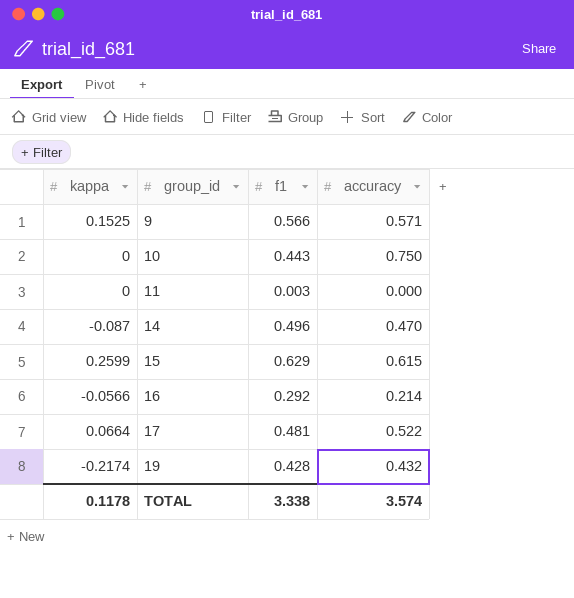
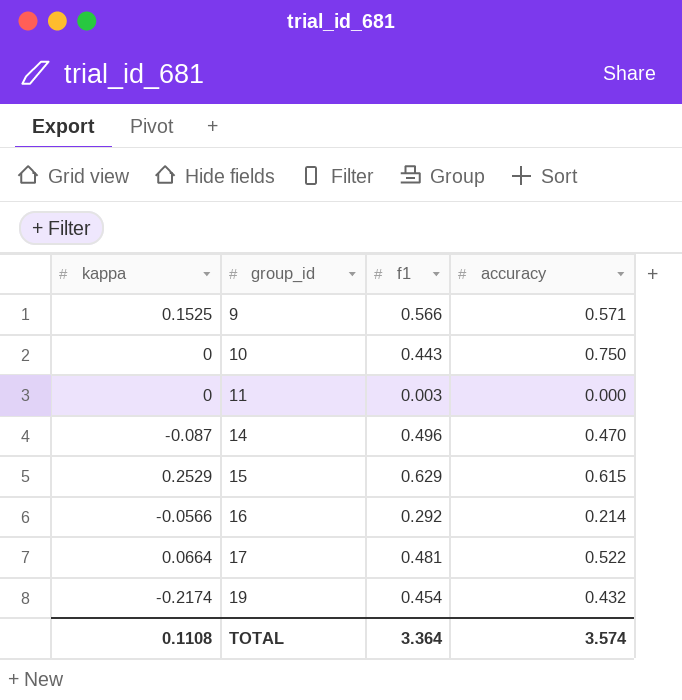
15 | kappa: 0.2599 -> 0.2529
19 | f1: 0.428 -> 0.454
TOTAL | kappa: 0.1178 -> 0.1108
TOTAL | f1: 3.338 -> 3.364

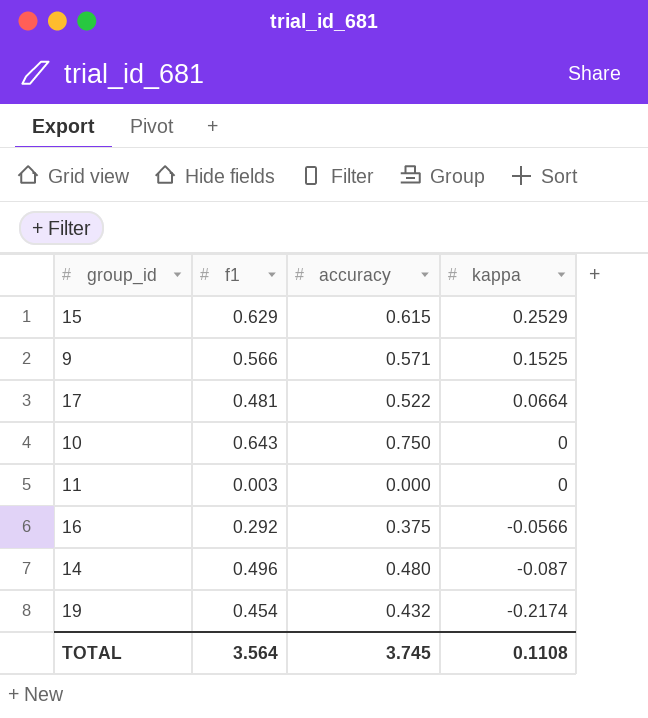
row order: group_id ascending -> kappa descending
column kappa | position: 1 -> 4
10 | f1: 0.443 -> 0.643
16 | accuracy: 0.214 -> 0.375
14 | accuracy: 0.470 -> 0.480
TOTAL | f1: 3.364 -> 3.564
TOTAL | accuracy: 3.574 -> 3.745

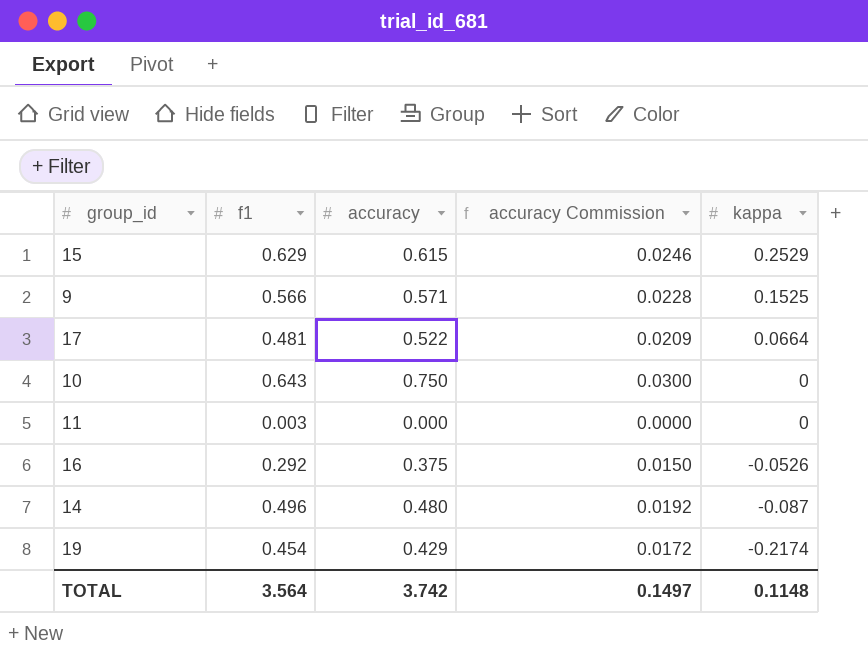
column accuracy Commission | formula: none -> [accuracy] * 0.04
16 | kappa: -0.0566 -> -0.0526
19 | accuracy: 0.432 -> 0.429
TOTAL | accuracy: 3.745 -> 3.742
TOTAL | kappa: 0.1108 -> 0.1148

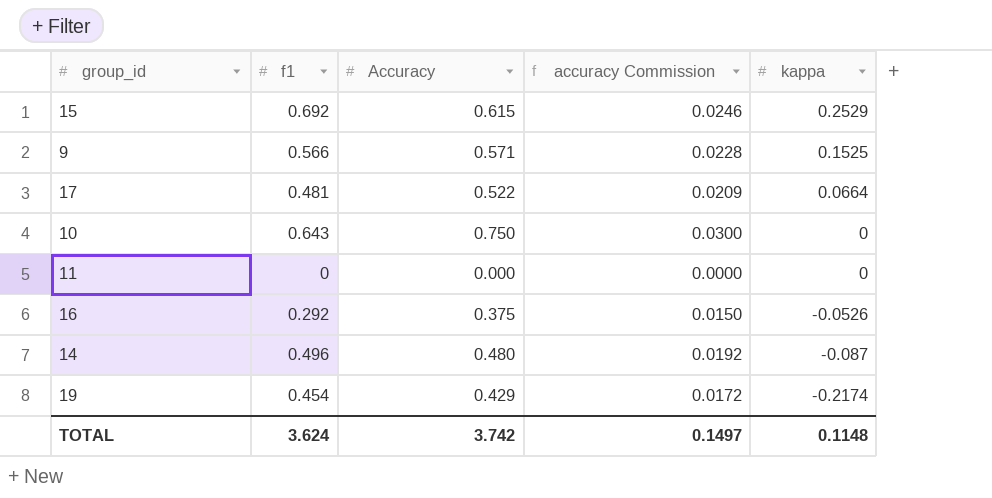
column name: accuracy -> Accuracy
15 | f1: 0.629 -> 0.692
11 | f1: 0.003 -> 0
TOTAL | f1: 3.564 -> 3.624

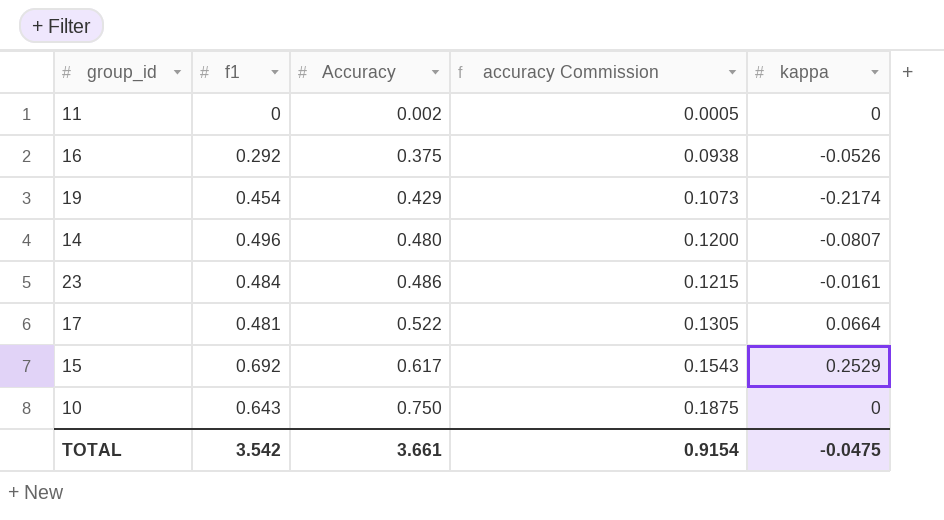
row order: kappa descending -> Accuracy ascending
column accuracy Commission | formula: [Accuracy] * 0.04 -> [Accuracy] * 0.25
row 9: 0.566 | 0.571 | 0.0228 | 0.1525 -> none
11 | Accuracy: 0.000 -> 0.002
14 | kappa: -0.087 -> -0.0807
row 23: none -> 0.484 | 0.486 | 0.1215 | -0.0161
15 | Accuracy: 0.615 -> 0.617
TOTAL | f1: 3.624 -> 3.542
TOTAL | Accuracy: 3.742 -> 3.661
TOTAL | accuracy Commission: 0.1497 -> 0.9154
TOTAL | kappa: 0.1148 -> -0.0475

